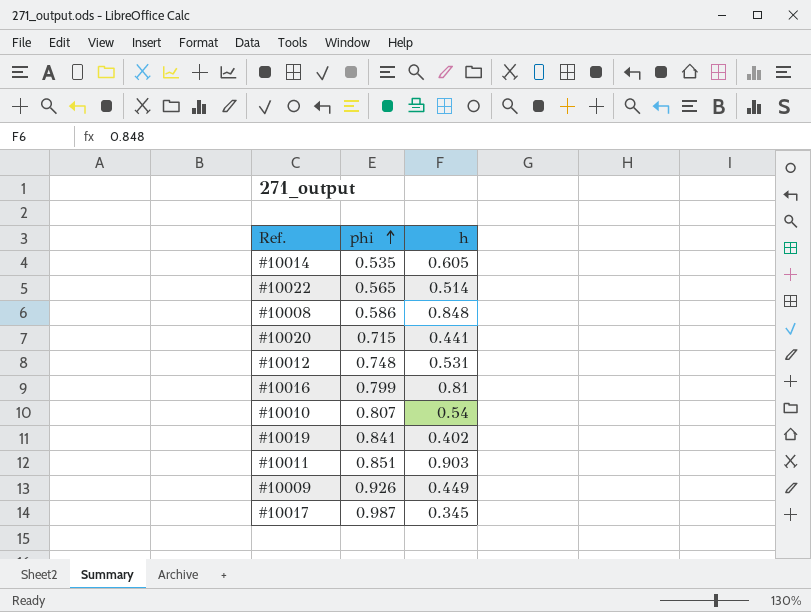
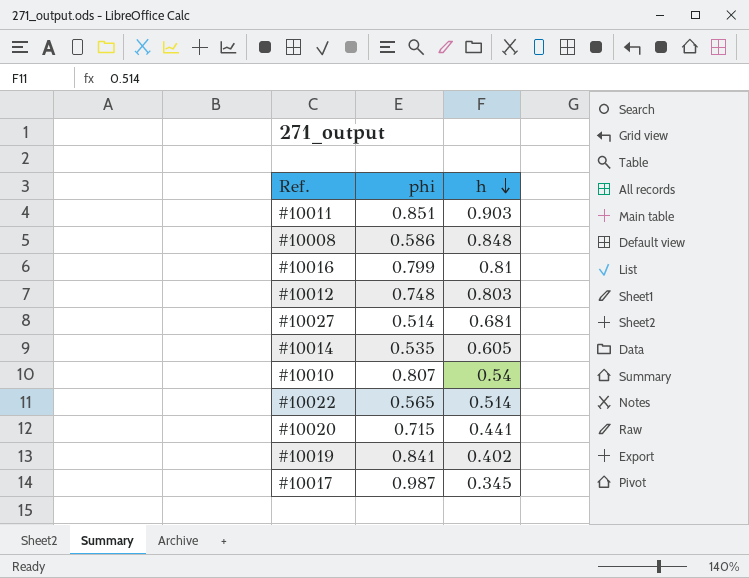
row order: phi ascending -> h descending
row #10009: 0.926 | 0.449 -> none
#10012 | h: 0.531 -> 0.803
row #10027: none -> 0.514 | 0.681

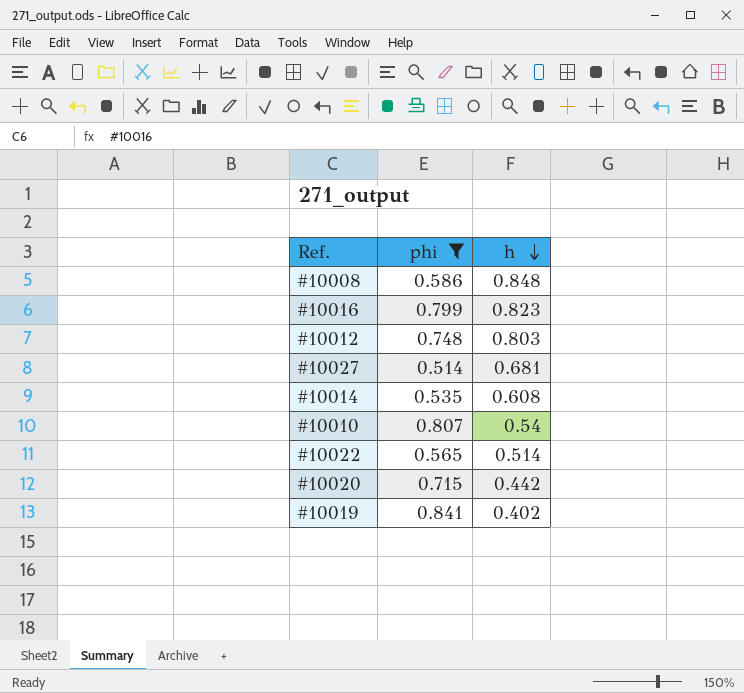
filter: none -> phi <= 0.841
#10016 | h: 0.81 -> 0.823
#10014 | h: 0.605 -> 0.608
#10020 | h: 0.441 -> 0.442

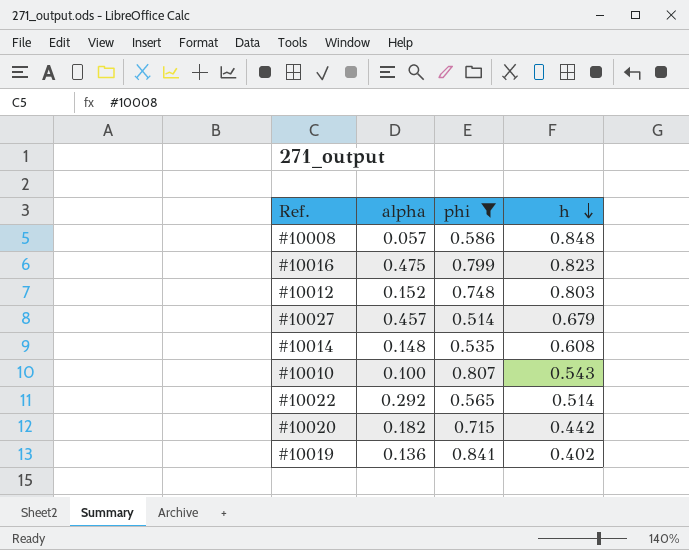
column alpha | position: none -> 2
#10027 | h: 0.681 -> 0.679
#10010 | h: 0.54 -> 0.543

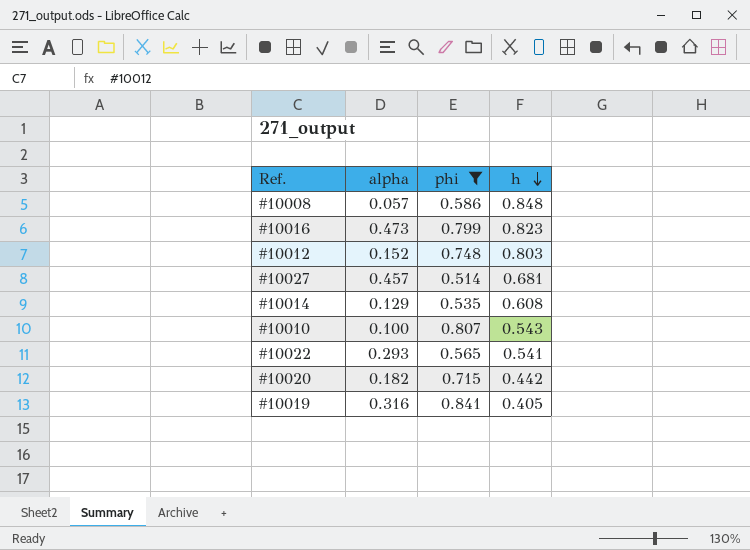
#10016 | alpha: 0.475 -> 0.473
#10027 | h: 0.679 -> 0.681
#10014 | alpha: 0.148 -> 0.129
#10022 | alpha: 0.292 -> 0.293
#10022 | h: 0.514 -> 0.541
#10019 | alpha: 0.136 -> 0.316
#10019 | h: 0.402 -> 0.405

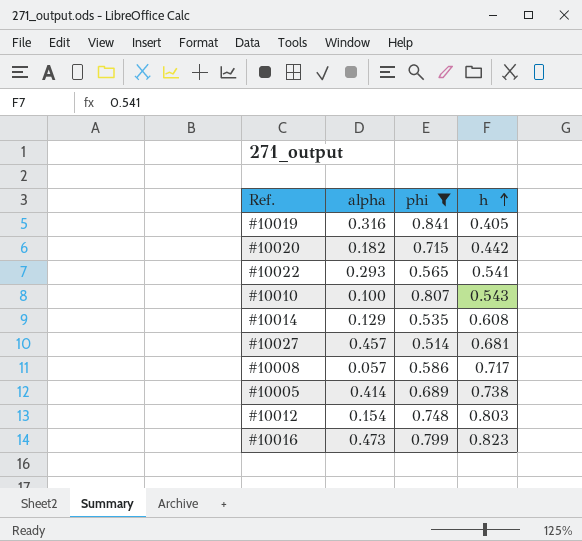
row order: h descending -> h ascending
#10008 | h: 0.848 -> 0.717
row #10005: none -> 0.414 | 0.689 | 0.738
#10012 | alpha: 0.152 -> 0.154

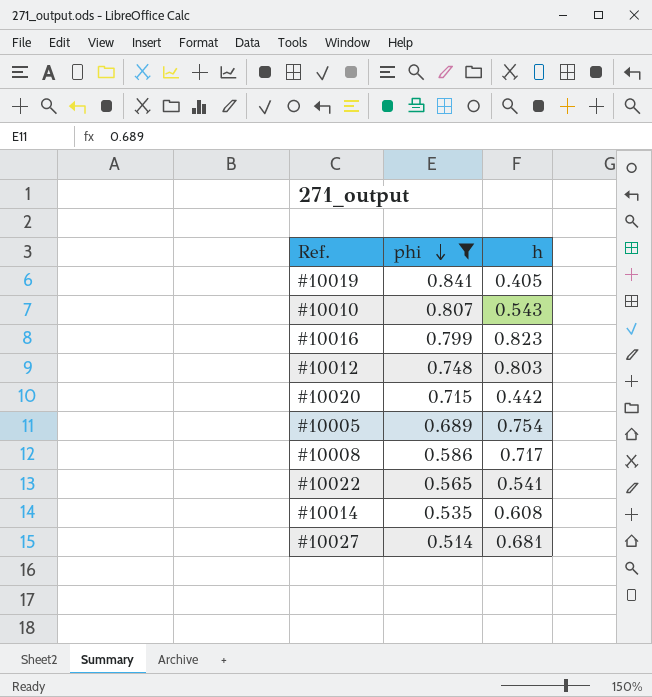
row order: h ascending -> phi descending
column alpha | position: 2 -> none
#10005 | h: 0.738 -> 0.754

